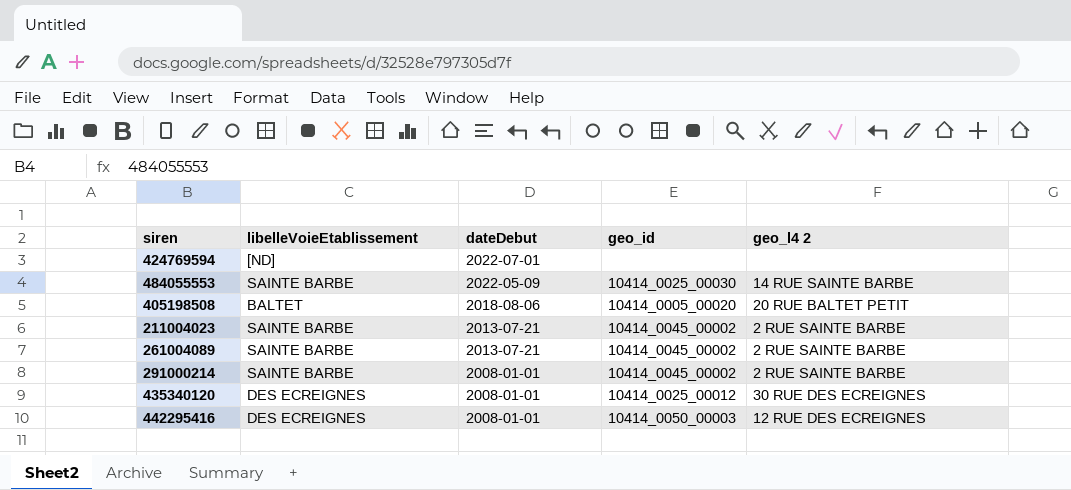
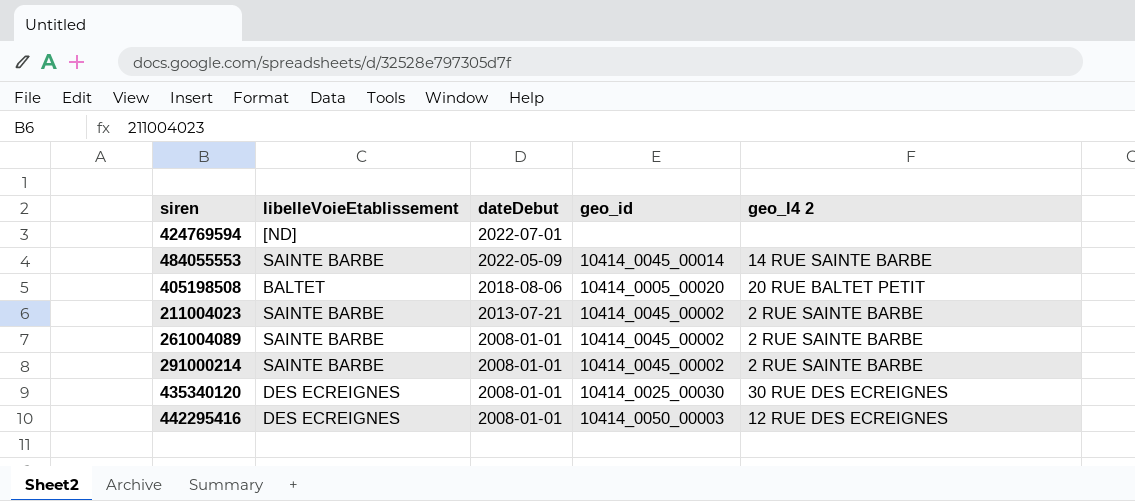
484055553 | geo_id: 10414_0025_00030 -> 10414_0045_00014
261004089 | dateDebut: 2013-07-21 -> 2008-01-01
435340120 | geo_id: 10414_0025_00012 -> 10414_0025_00030

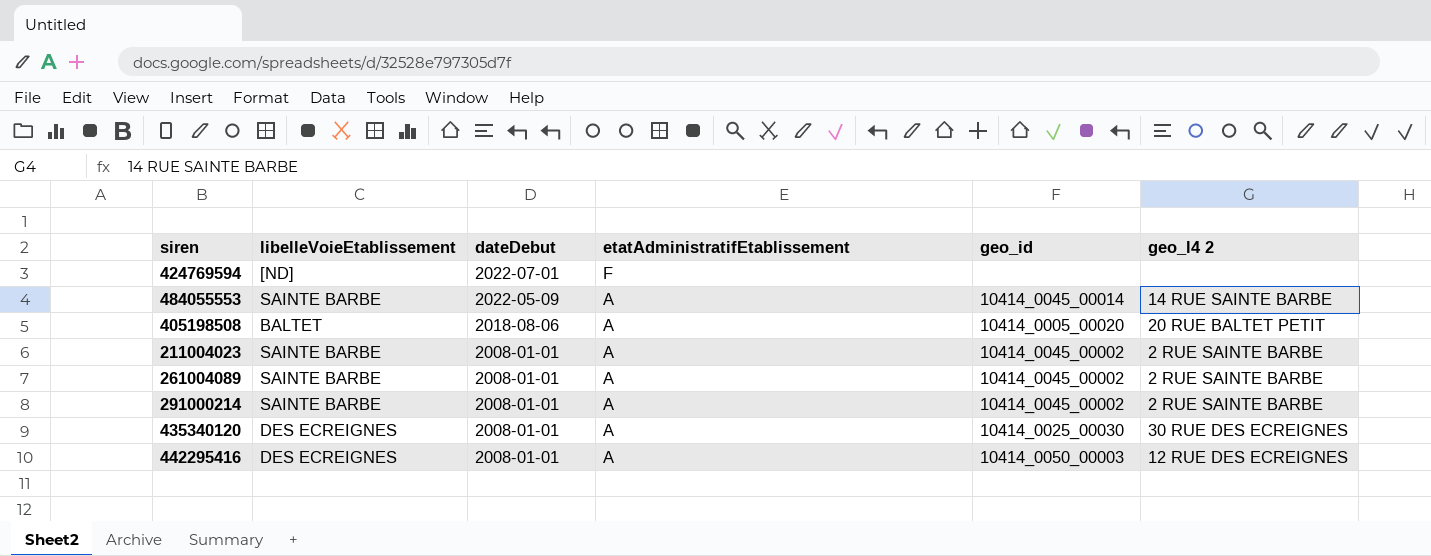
column etatAdministratifEtablissement | position: none -> 4
211004023 | dateDebut: 2013-07-21 -> 2008-01-01

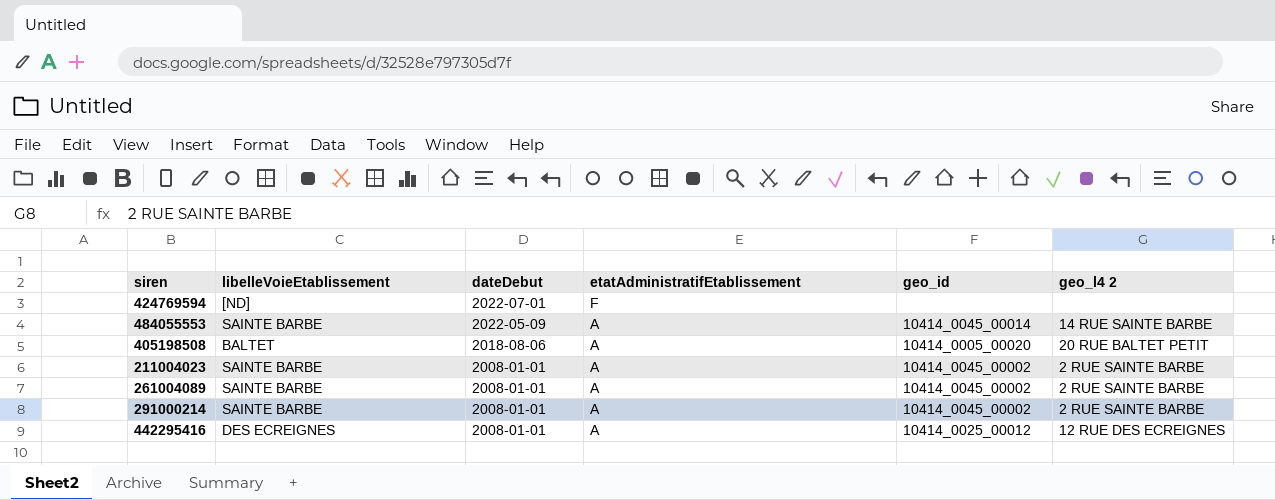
row 435340120: DES ECREIGNES | 2008-01-01 | A | 10414_0025_00030 | 30 RUE DES ECREIGNES -> none
442295416 | geo_id: 10414_0050_00003 -> 10414_0025_00012

